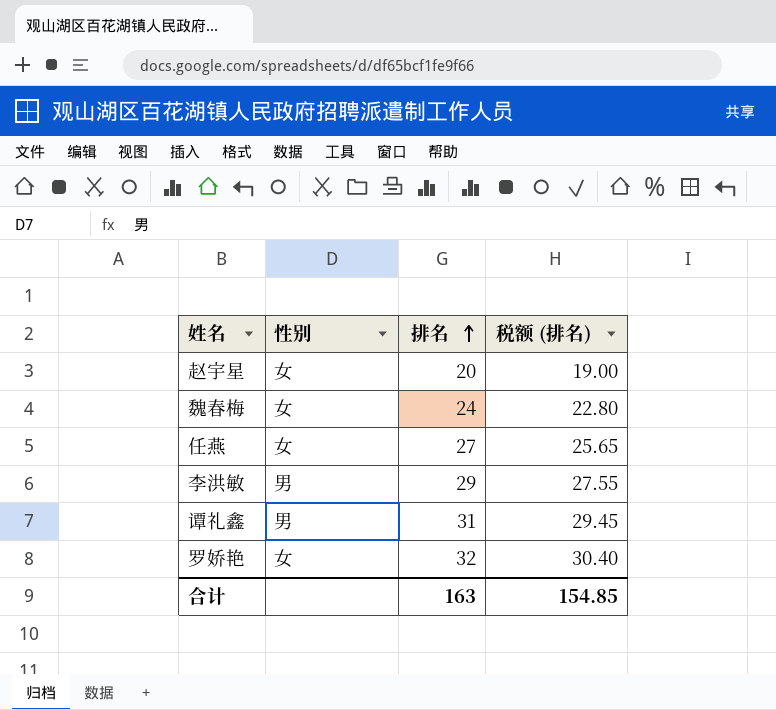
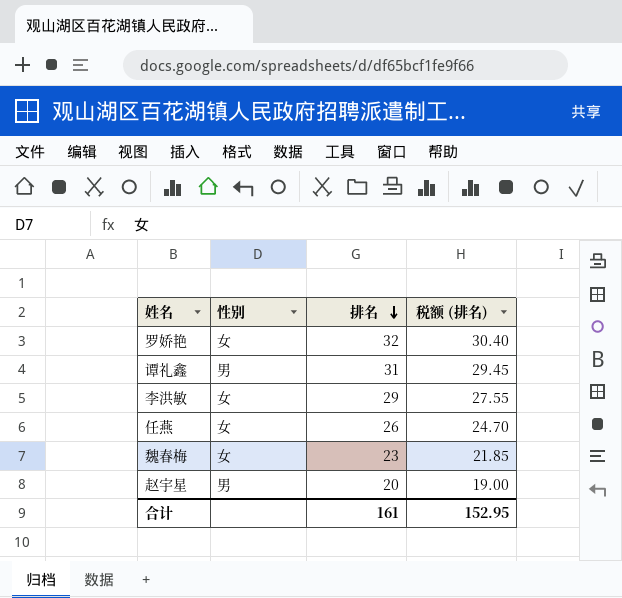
row order: 排名 ascending -> 排名 descending
李洪敏 | 性别: 男 -> 女
任燕 | 排名: 27 -> 26
任燕 | 税额 (排名): 25.65 -> 24.70
魏春梅 | 排名: 24 -> 23
魏春梅 | 税额 (排名): 22.80 -> 21.85
赵宇星 | 性别: 女 -> 男
合计 | 排名: 163 -> 161
合计 | 税额 (排名): 154.85 -> 152.95

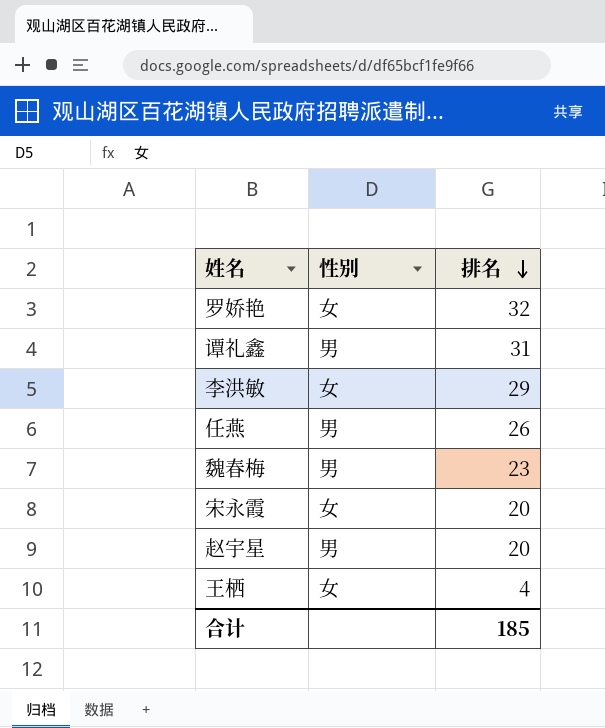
column 税额 (排名) | formula: [排名] * 0.95 -> none
任燕 | 性别: 女 -> 男
魏春梅 | 性别: 女 -> 男
row 宋永霞: none -> 女 | 20
row 王栖: none -> 女 | 4
合计 | 排名: 161 -> 185

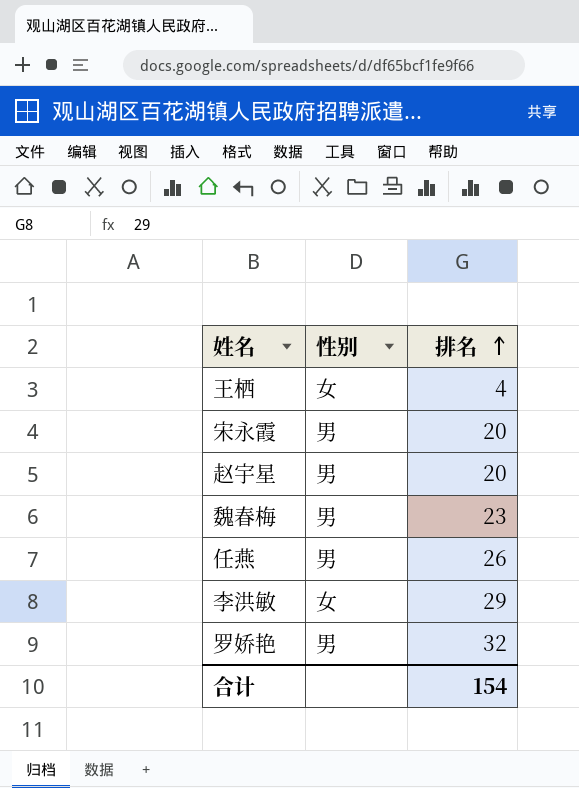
row order: 排名 descending -> 排名 ascending
row 谭礼鑫: 男 | 31 -> none
宋永霞 | 性别: 女 -> 男
罗娇艳 | 性别: 女 -> 男
合计 | 排名: 185 -> 154

